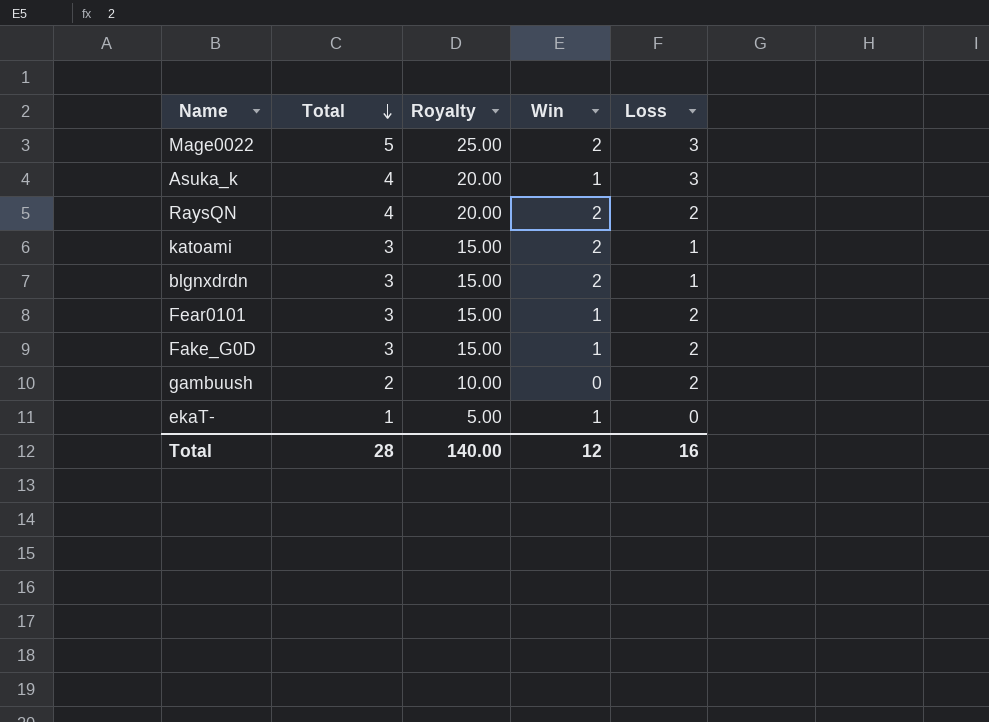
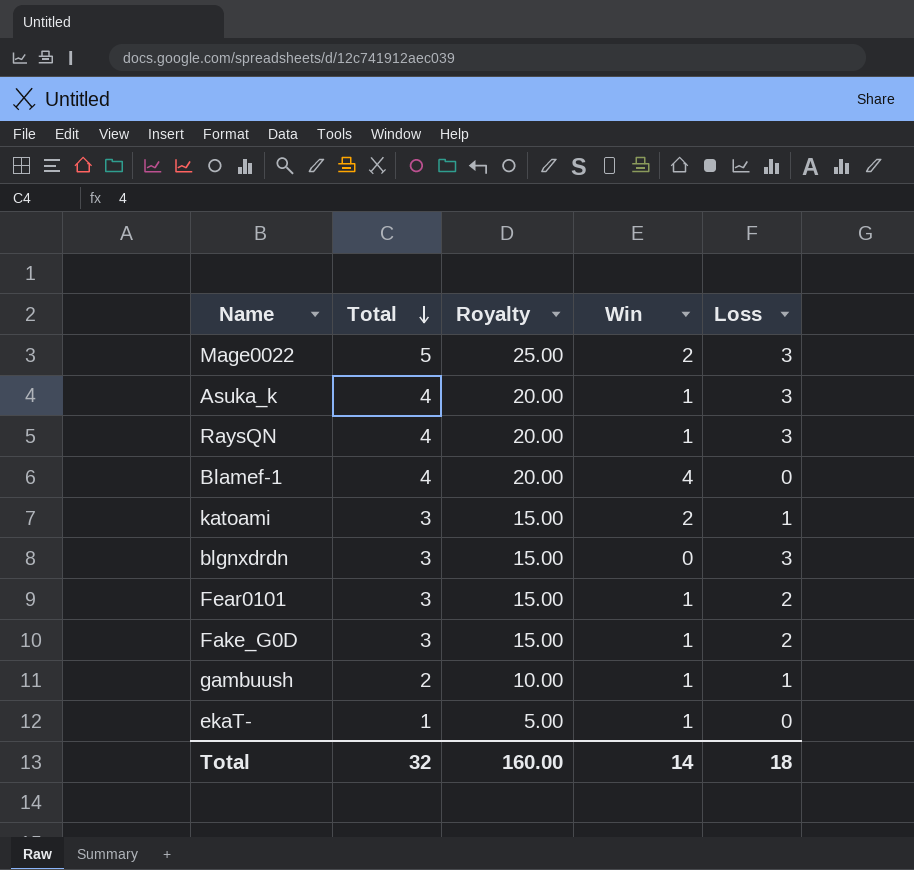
RaysQN | Win: 2 -> 1
RaysQN | Loss: 2 -> 3
row Blamef-1: none -> 4 | 20.00 | 4 | 0
blgnxdrdn | Win: 2 -> 0
blgnxdrdn | Loss: 1 -> 3
gambuush | Win: 0 -> 1
gambuush | Loss: 2 -> 1
Total | Total: 28 -> 32
Total | Royalty: 140.00 -> 160.00
Total | Win: 12 -> 14
Total | Loss: 16 -> 18

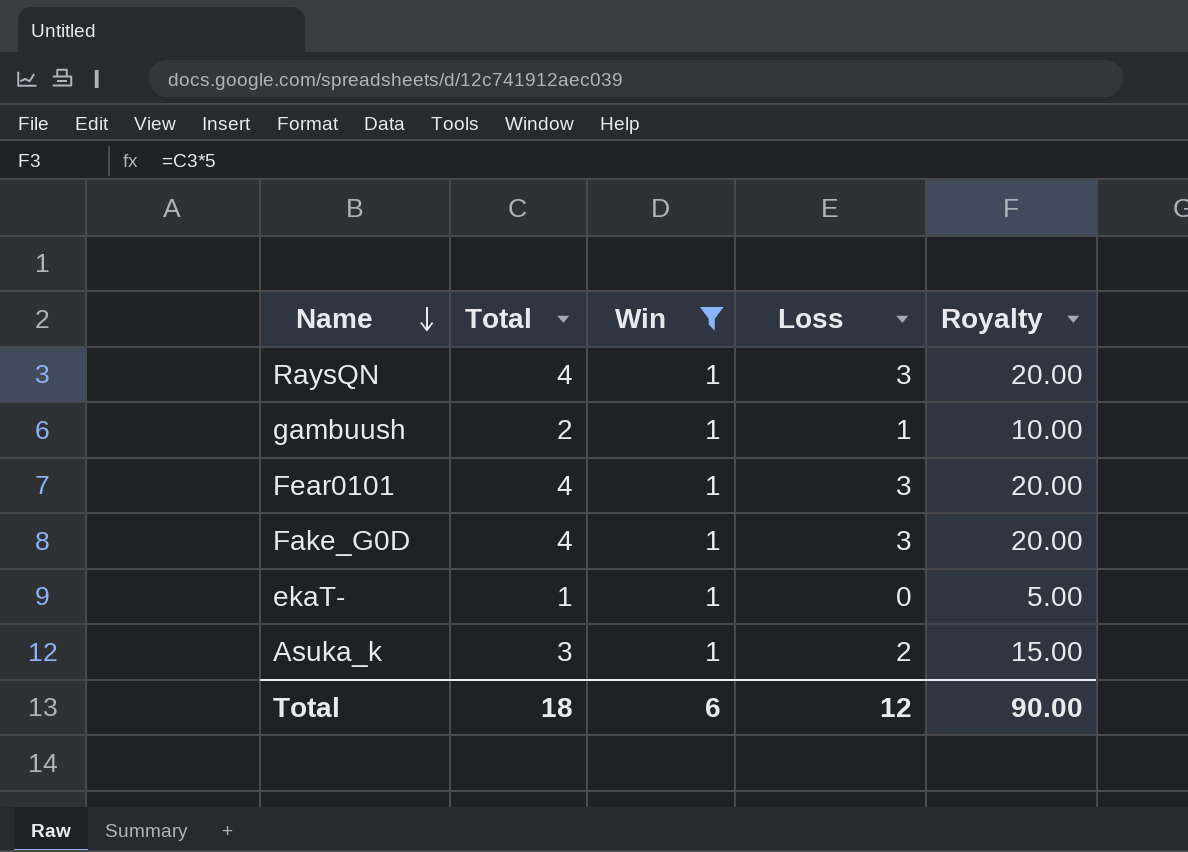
filter: none -> Win = 1
row order: Total descending -> Name descending
column Royalty | position: 3 -> 5
Fear0101 | Total: 3 -> 4
Fear0101 | Loss: 2 -> 3
Fear0101 | Royalty: 15.00 -> 20.00
Fake_G0D | Total: 3 -> 4
Fake_G0D | Loss: 2 -> 3
Fake_G0D | Royalty: 15.00 -> 20.00
Asuka_k | Total: 4 -> 3
Asuka_k | Loss: 3 -> 2
Asuka_k | Royalty: 20.00 -> 15.00
Total | Total: 32 -> 18
Total | Win: 14 -> 6
Total | Loss: 18 -> 12
Total | Royalty: 160.00 -> 90.00

